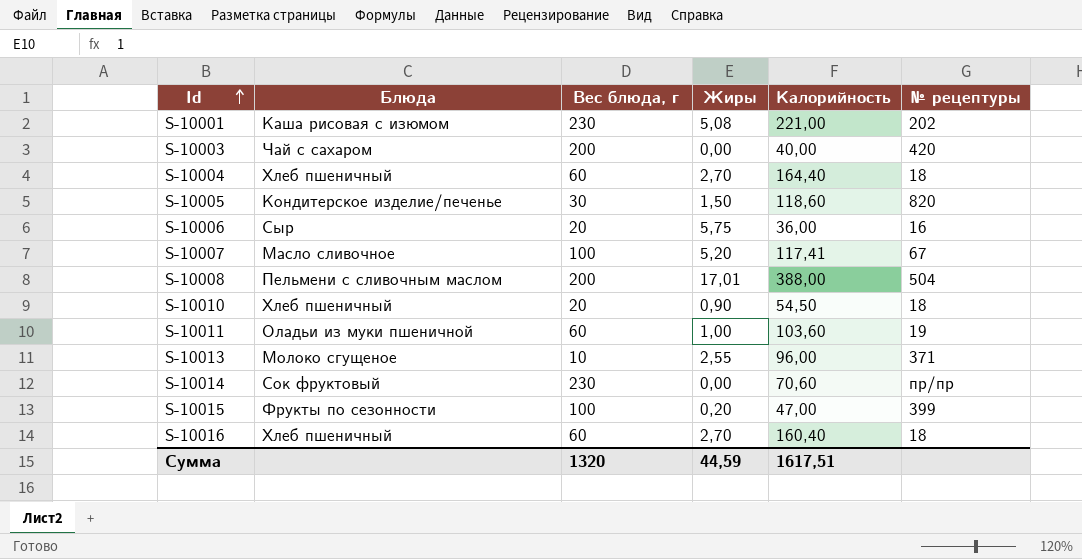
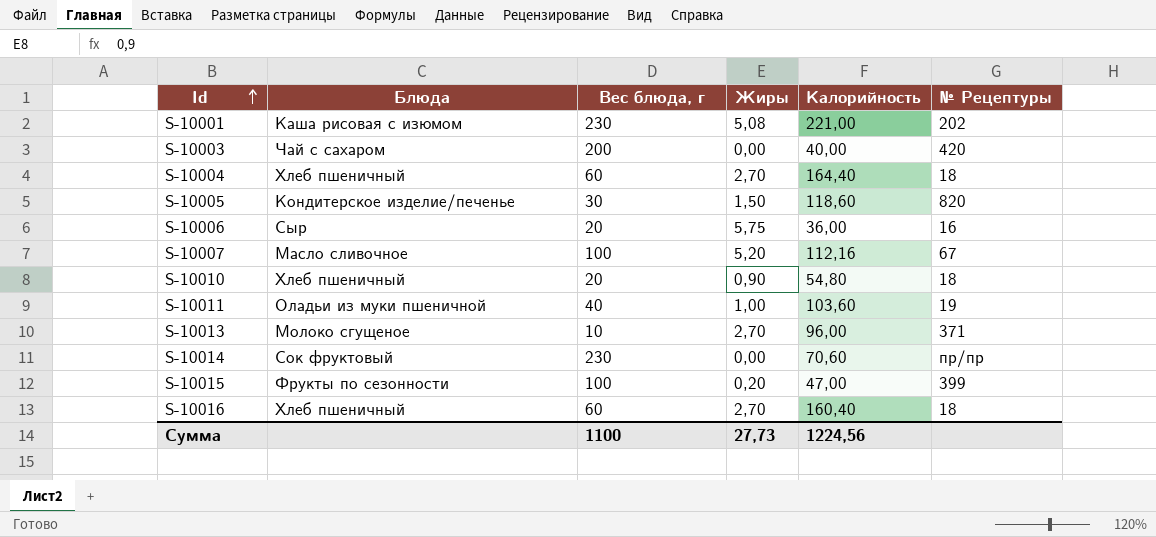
column name: № рецептуры -> № Рецептуры
row S-10008: Пельмени с сливочным маслом | 200 | 17,01 | 388,00 | 504 -> none
S-10007 | Калорийность: 117,41 -> 112,16
S-10010 | Калорийность: 54,50 -> 54,80
S-10011 | Вес блюда, г: 60 -> 40
S-10013 | Жиры: 2,55 -> 2,70
Сумма | Вес блюда, г: 1320 -> 1100
Сумма | Жиры: 44,59 -> 27,73
Сумма | Калорийность: 1617,51 -> 1224,56

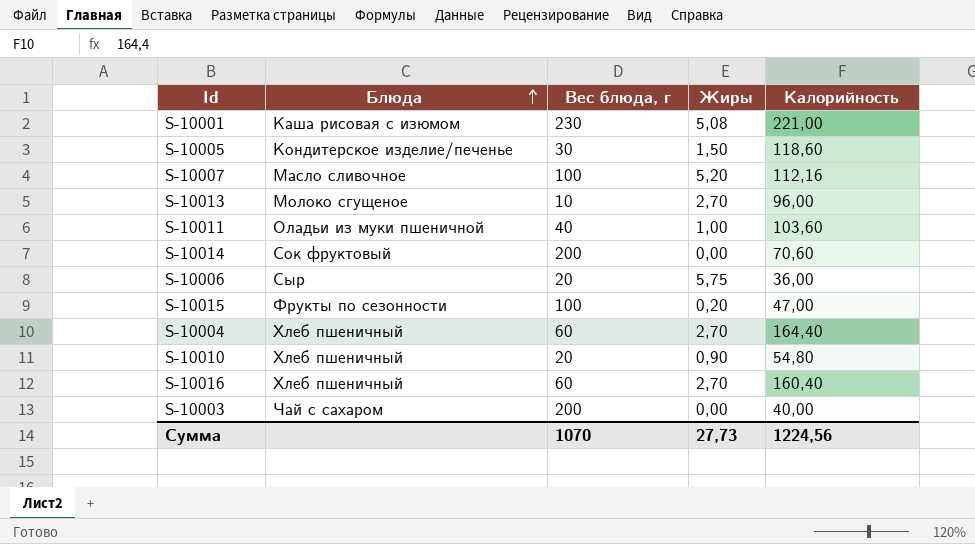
row order: Id ascending -> Блюда ascending
column № Рецептуры | position: 6 -> none
S-10014 | Вес блюда, г: 230 -> 200
Сумма | Вес блюда, г: 1100 -> 1070

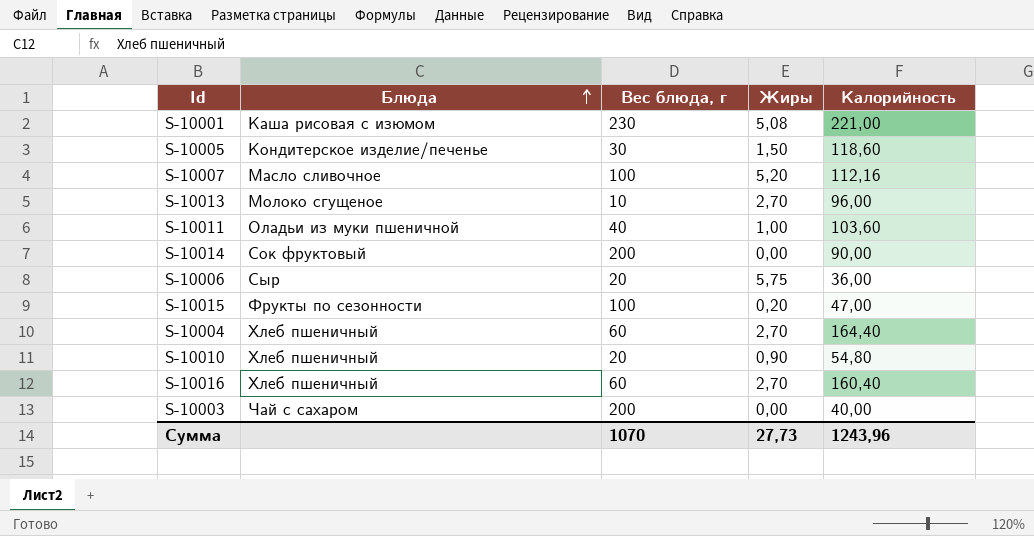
S-10014 | Калорийность: 70,60 -> 90,00
Сумма | Калорийность: 1224,56 -> 1243,96

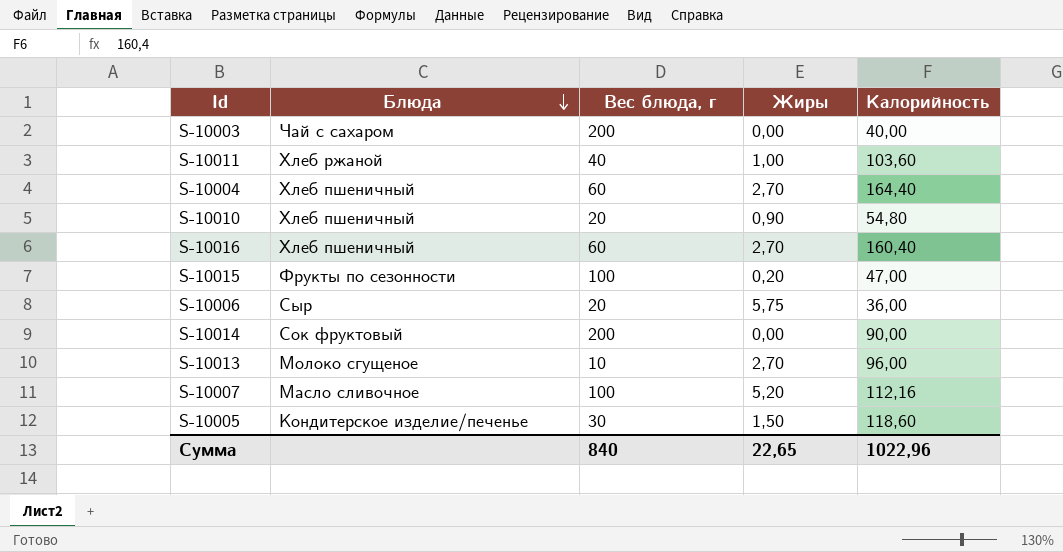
row order: Блюда ascending -> Блюда descending
row S-10001: Каша рисовая с изюмом | 230 | 5,08 | 221,00 -> none
S-10011 | Блюда: Оладьи из муки пшеничной -> Хлеб ржаной
Сумма | Вес блюда, г: 1070 -> 840
Сумма | Жиры: 27,73 -> 22,65
Сумма | Калорийность: 1243,96 -> 1022,96

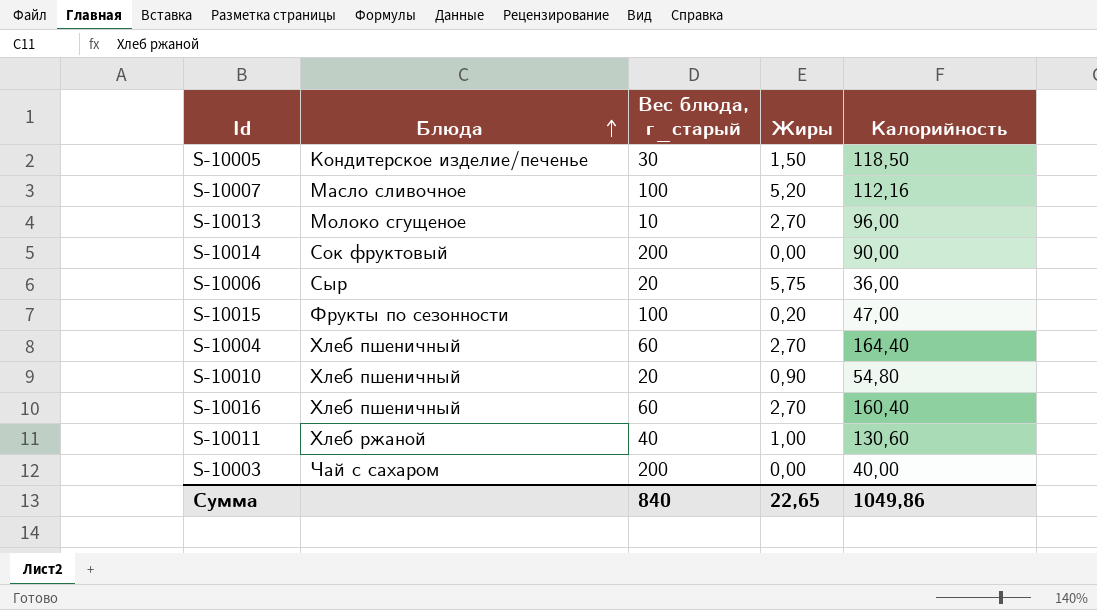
row order: Блюда descending -> Блюда ascending
column name: Вес блюда, г -> Вес блюда, г_старый
S-10005 | Калорийность: 118,60 -> 118,50
S-10011 | Калорийность: 103,60 -> 130,60
Сумма | Калорийность: 1022,96 -> 1049,86

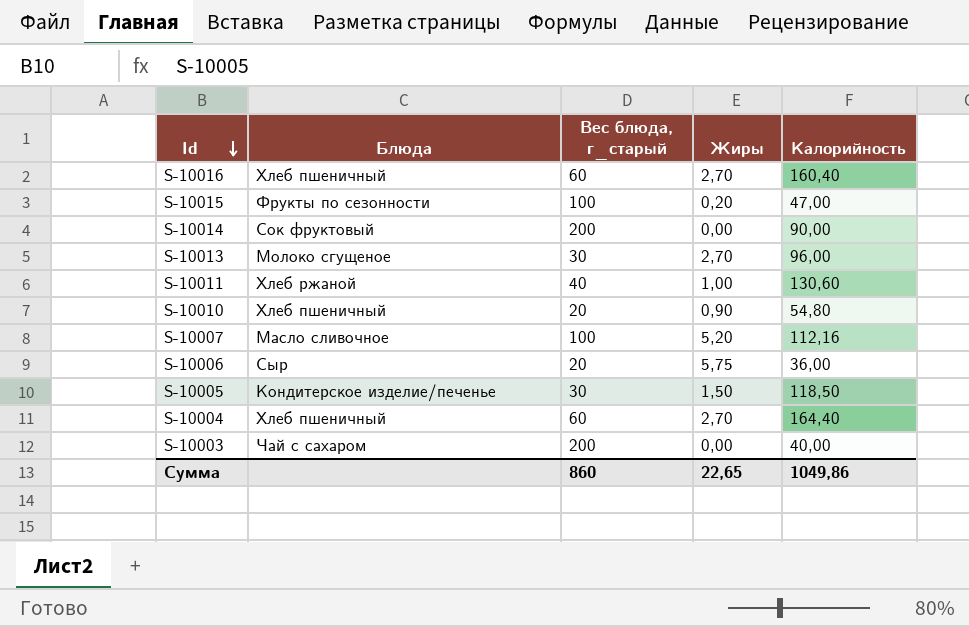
row order: Блюда ascending -> Id descending
S-10013 | Вес блюда, г_старый: 10 -> 30
Сумма | Вес блюда, г_старый: 840 -> 860

